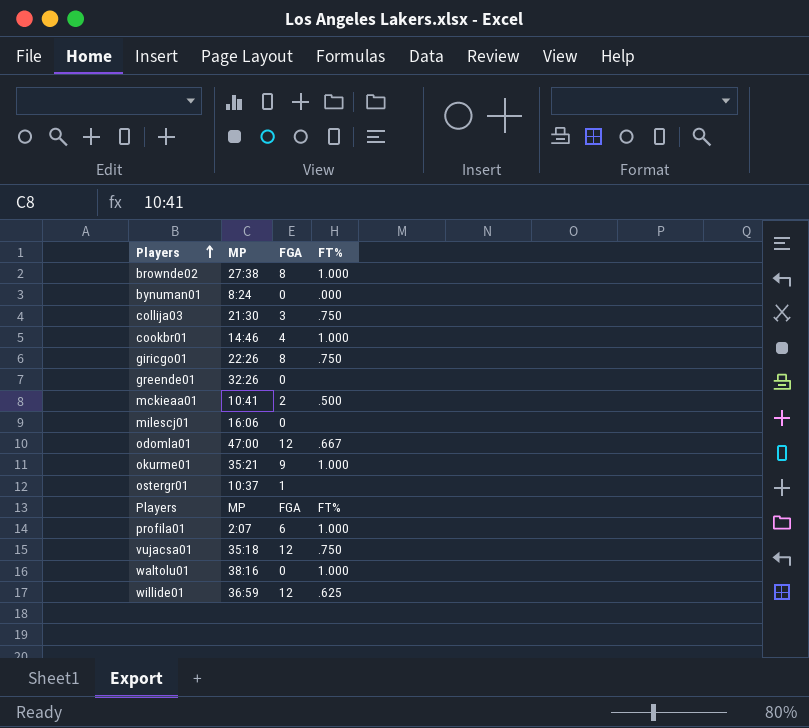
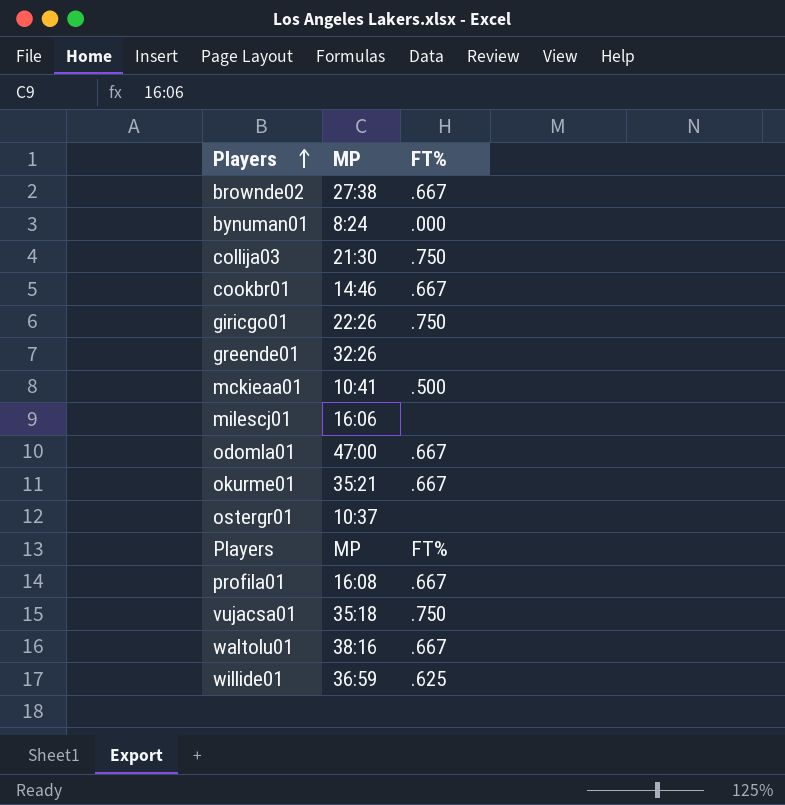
column FGA | position: 3 -> none
brownde02 | FT%: 1.000 -> .667
cookbr01 | FT%: 1.000 -> .667
okurme01 | FT%: 1.000 -> .667
profila01 | MP: 2:07 -> 16:08
profila01 | FT%: 1.000 -> .667
waltolu01 | FT%: 1.000 -> .667

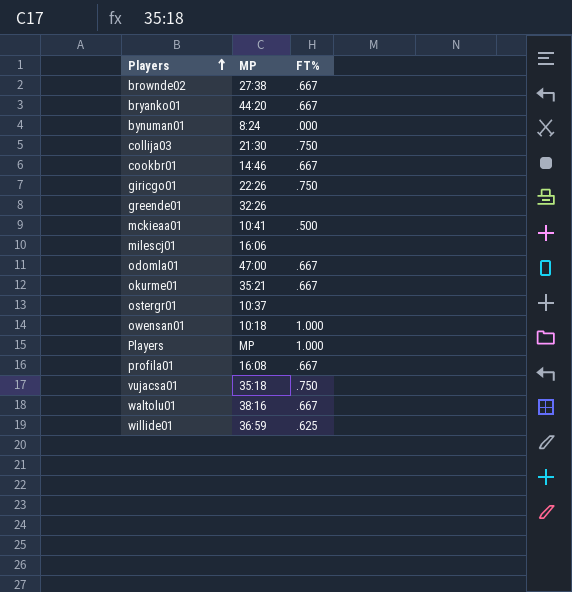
row bryanko01: none -> 44:20 | .667
row owensan01: none -> 10:18 | 1.000
Players | FT%: FT% -> 1.000

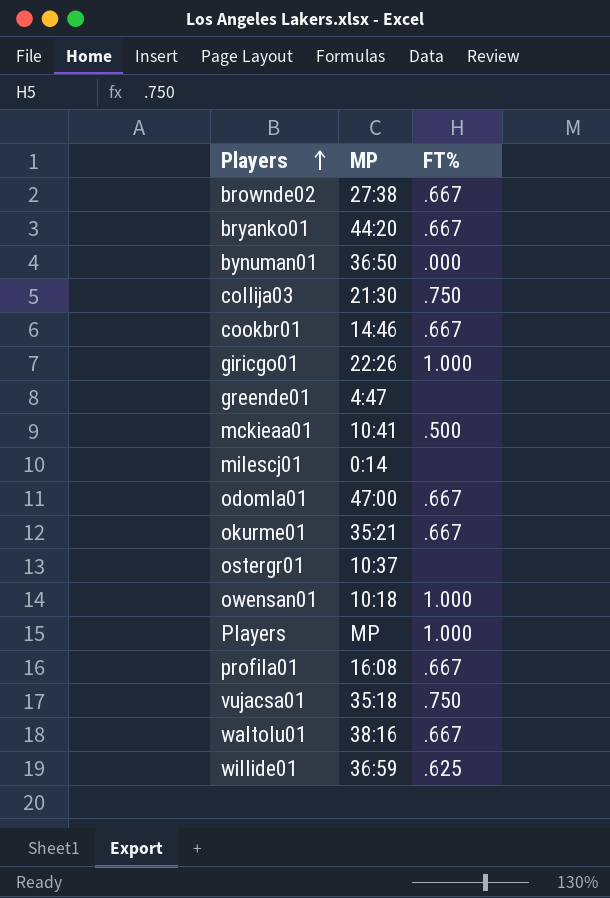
bynuman01 | MP: 8:24 -> 36:50
giricgo01 | FT%: .750 -> 1.000
greende01 | MP: 32:26 -> 4:47
milescj01 | MP: 16:06 -> 0:14

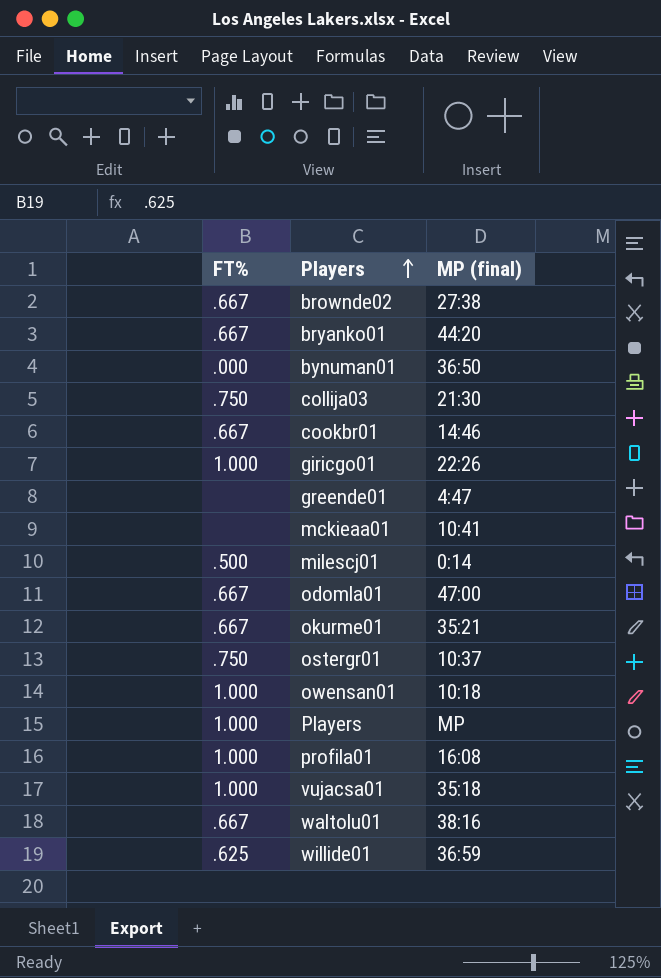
column FT% | position: 3 -> 1
column name: MP -> MP (final)
mckieaa01 | FT%: .500 -> none
milescj01 | FT%: none -> .500
ostergr01 | FT%: none -> .750
profila01 | FT%: .667 -> 1.000
vujacsa01 | FT%: .750 -> 1.000

